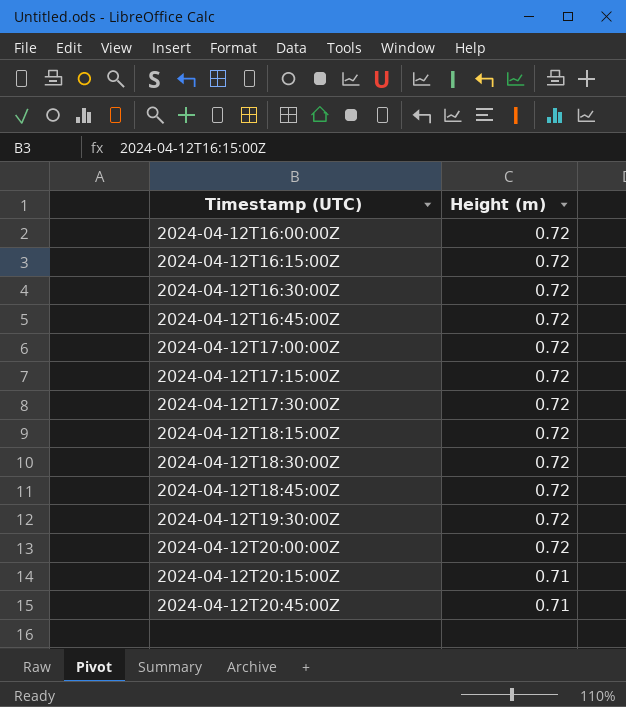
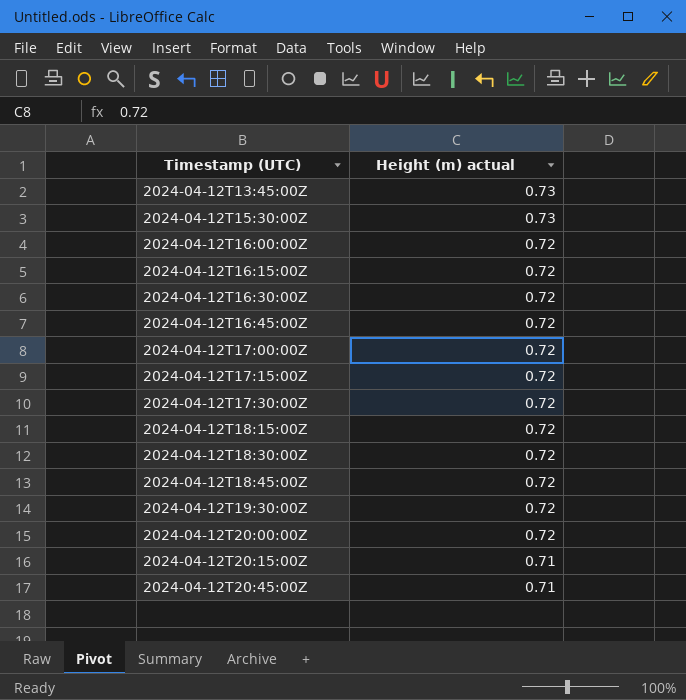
column name: Height (m) -> Height (m) actual
row 2024-04-12T13:45:00Z: none -> 0.73
row 2024-04-12T15:30:00Z: none -> 0.73

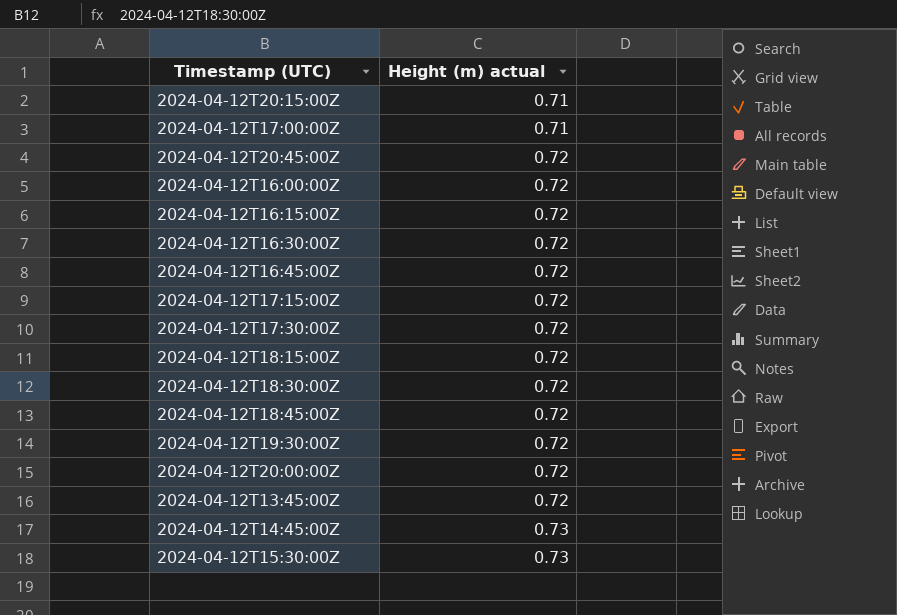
row order: Timestamp (UTC) ascending -> Height (m) actual ascending
2024-04-12T17:00:00Z | Height (m) actual: 0.72 -> 0.71
2024-04-12T20:45:00Z | Height (m) actual: 0.71 -> 0.72
2024-04-12T13:45:00Z | Height (m) actual: 0.73 -> 0.72
row 2024-04-12T14:45:00Z: none -> 0.73

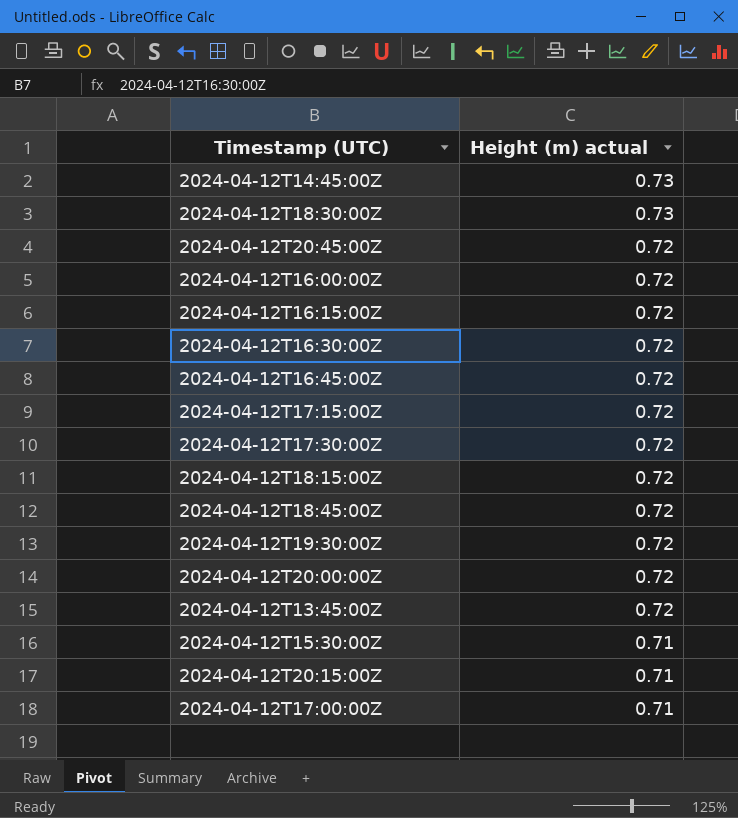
row order: Height (m) actual ascending -> Height (m) actual descending
2024-04-12T18:30:00Z | Height (m) actual: 0.72 -> 0.73
2024-04-12T15:30:00Z | Height (m) actual: 0.73 -> 0.71

